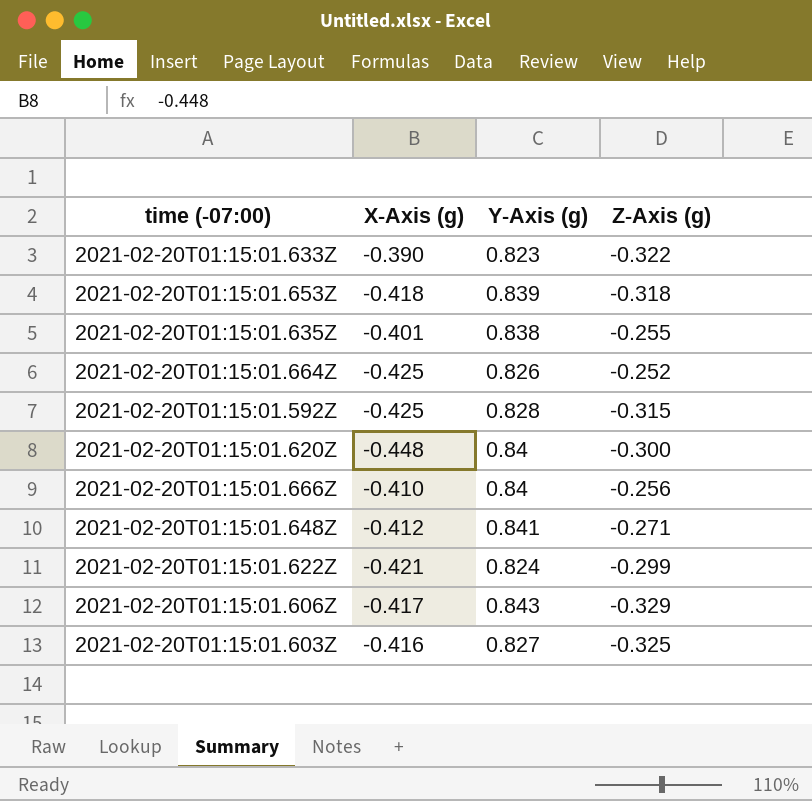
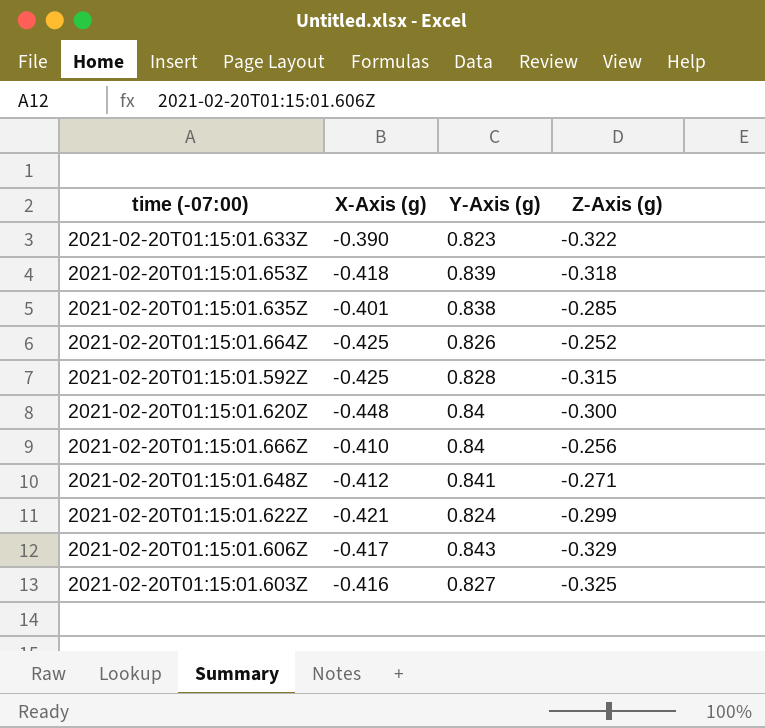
2021-02-20T01:15:01.635Z | Z-Axis (g): -0.255 -> -0.285

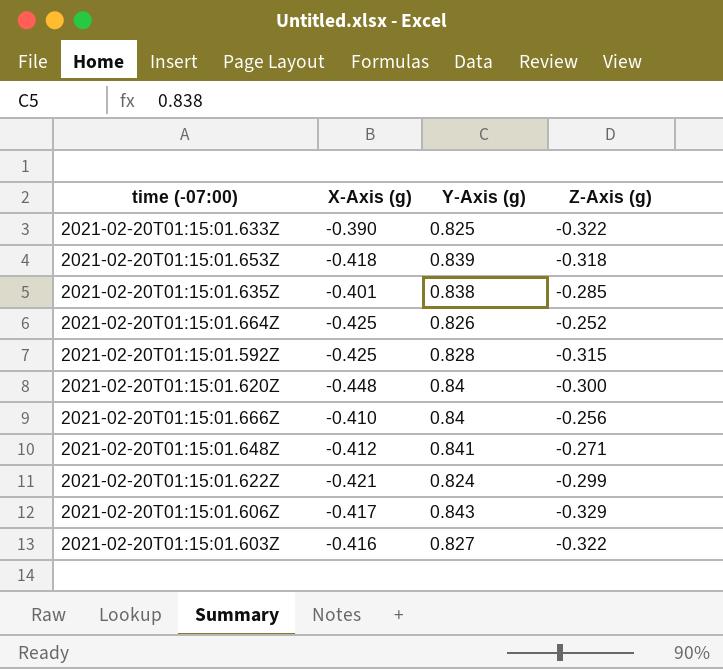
2021-02-20T01:15:01.633Z | Y-Axis (g): 0.823 -> 0.825
2021-02-20T01:15:01.603Z | Z-Axis (g): -0.325 -> -0.322

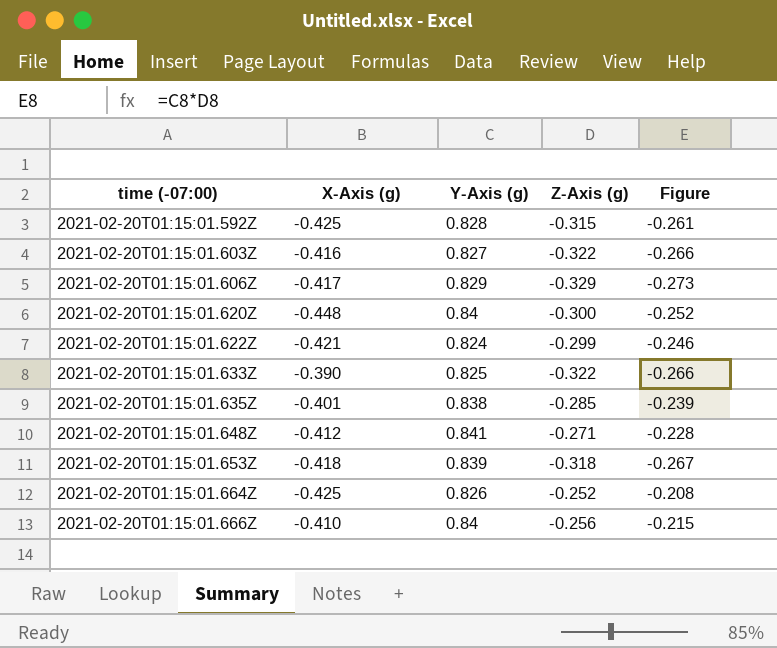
row order: none -> time (-07:00) ascending
column Figure | formula: none -> [Y-Axis (g)] * [Z-Axis (g)]
2021-02-20T01:15:01.606Z | Y-Axis (g): 0.843 -> 0.829

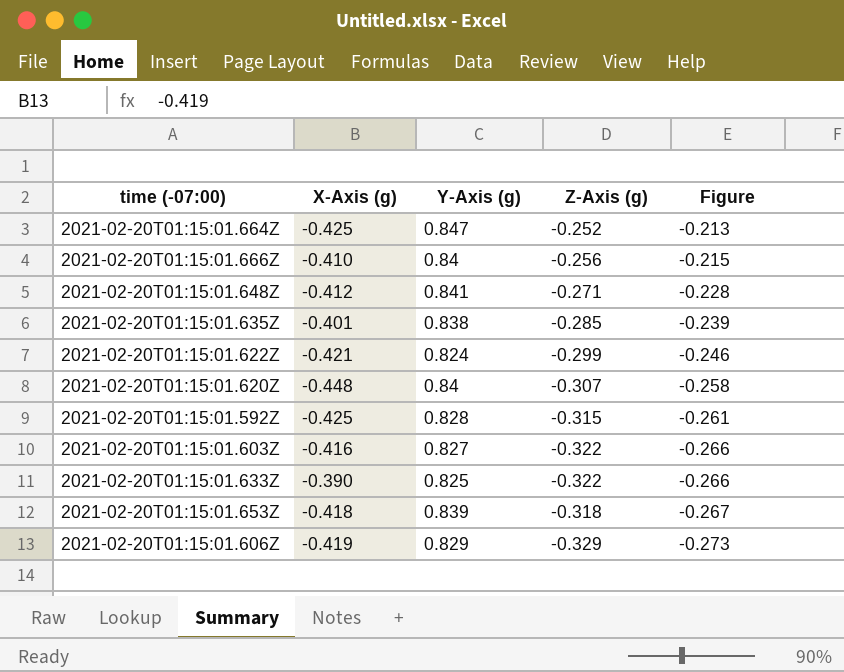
row order: time (-07:00) ascending -> Figure descending
2021-02-20T01:15:01.664Z | Y-Axis (g): 0.826 -> 0.847
2021-02-20T01:15:01.664Z | Figure: -0.208 -> -0.213
2021-02-20T01:15:01.620Z | Z-Axis (g): -0.300 -> -0.307
2021-02-20T01:15:01.620Z | Figure: -0.252 -> -0.258
2021-02-20T01:15:01.606Z | X-Axis (g): -0.417 -> -0.419

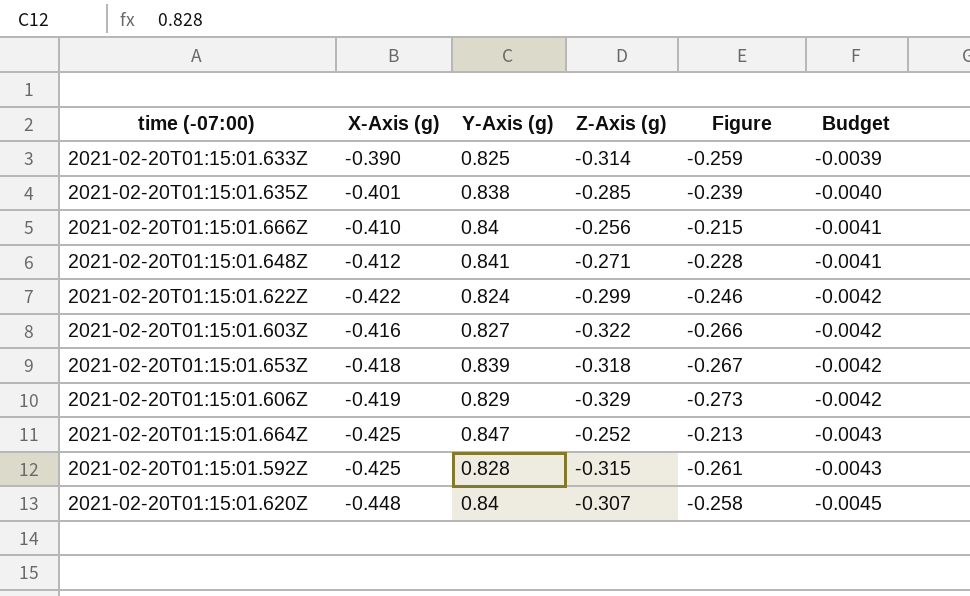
row order: Figure descending -> Budget descending
column Budget | formula: none -> [X-Axis (g)] * 0.01
2021-02-20T01:15:01.633Z | Z-Axis (g): -0.322 -> -0.314
2021-02-20T01:15:01.633Z | Figure: -0.266 -> -0.259
2021-02-20T01:15:01.622Z | X-Axis (g): -0.421 -> -0.422

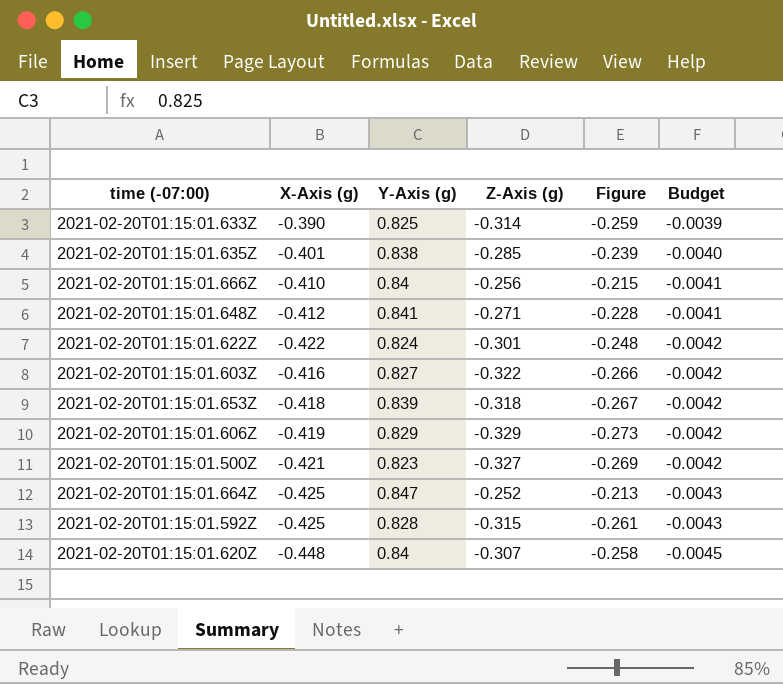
2021-02-20T01:15:01.622Z | Z-Axis (g): -0.299 -> -0.301
2021-02-20T01:15:01.622Z | Figure: -0.246 -> -0.248
row 2021-02-20T01:15:01.500Z: none -> -0.421 | 0.823 | -0.327 | -0.269 | -0.0042

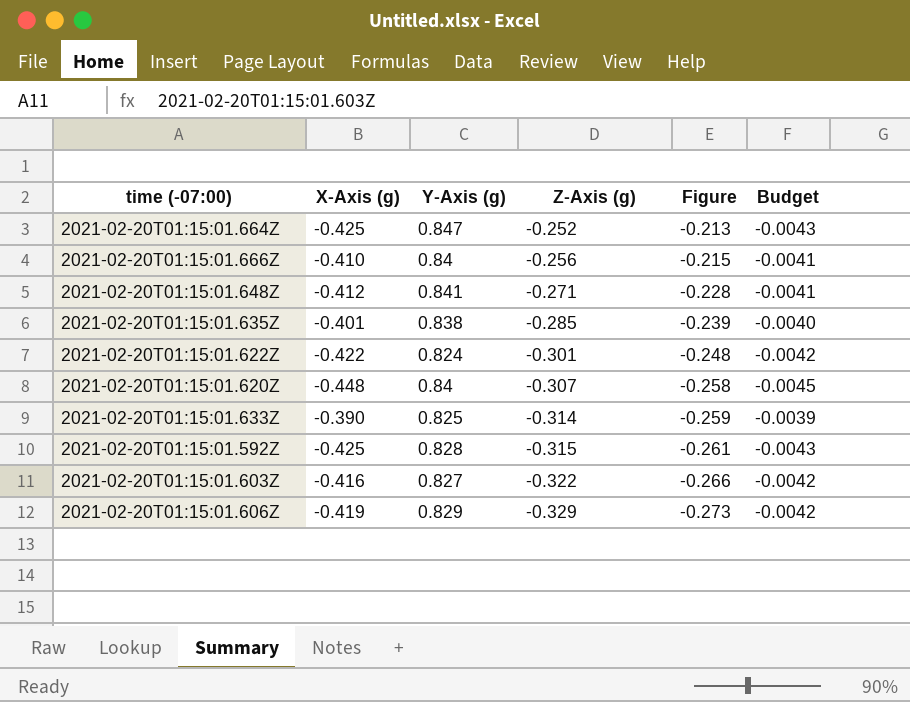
row order: Budget descending -> Z-Axis (g) descending
row 2021-02-20T01:15:01.653Z: -0.418 | 0.839 | -0.318 | -0.267 | -0.0042 -> none
row 2021-02-20T01:15:01.500Z: -0.421 | 0.823 | -0.327 | -0.269 | -0.0042 -> none

